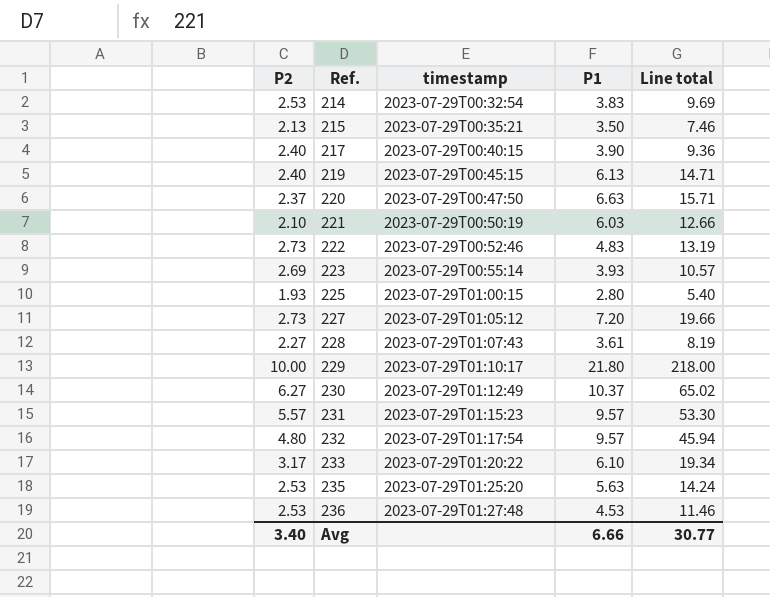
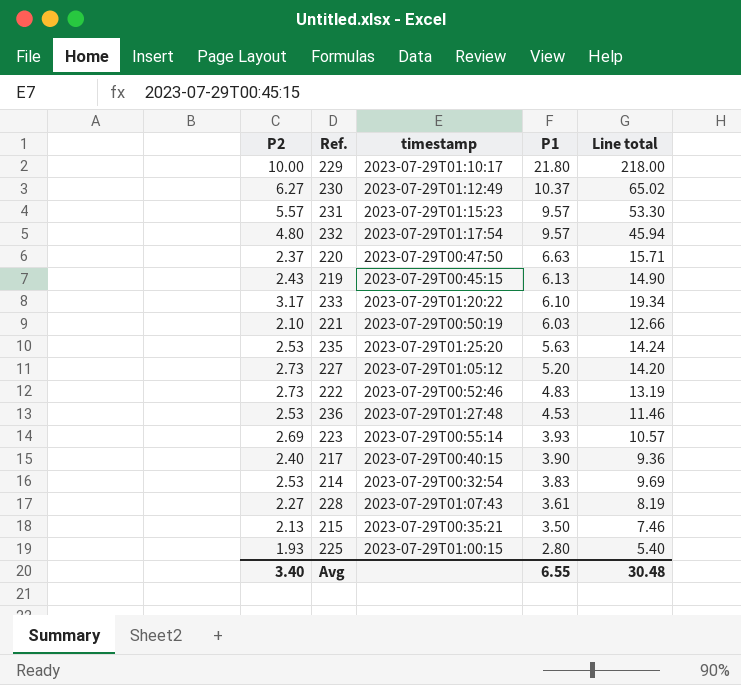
row order: Ref. ascending -> P1 descending
219 | P2: 2.40 -> 2.43
219 | Line total: 14.71 -> 14.90
227 | P1: 7.20 -> 5.20
227 | Line total: 19.66 -> 14.20
Avg | P1: 6.66 -> 6.55
Avg | Line total: 30.77 -> 30.48

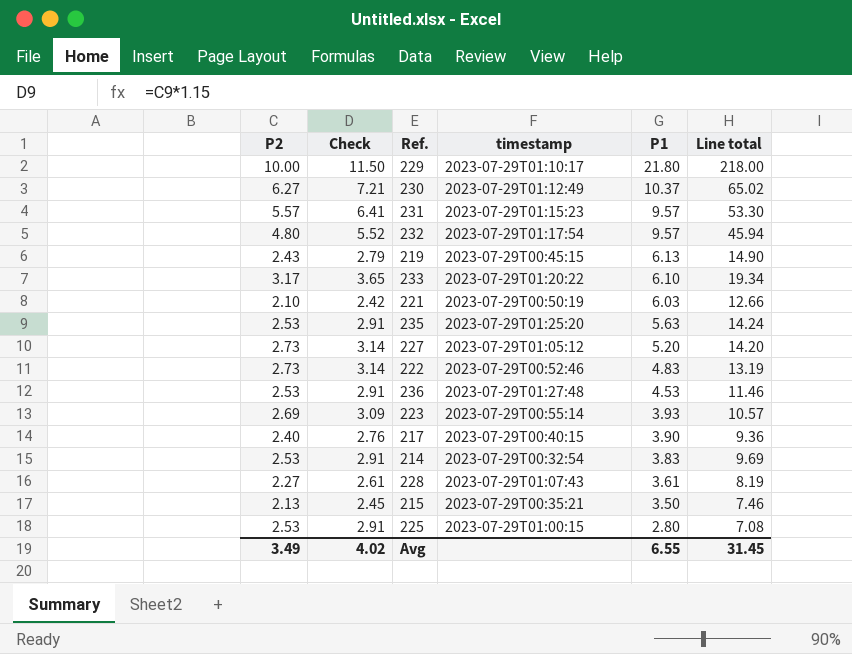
column Check | formula: none -> [P2] * 1.15
row 220: 2.37 | 2023-07-29T00:47:50 | 6.63 | 15.71 -> none
225 | P2: 1.93 -> 2.53
225 | Line total: 5.40 -> 7.08
Avg | P2: 3.40 -> 3.49
Avg | Line total: 30.48 -> 31.45

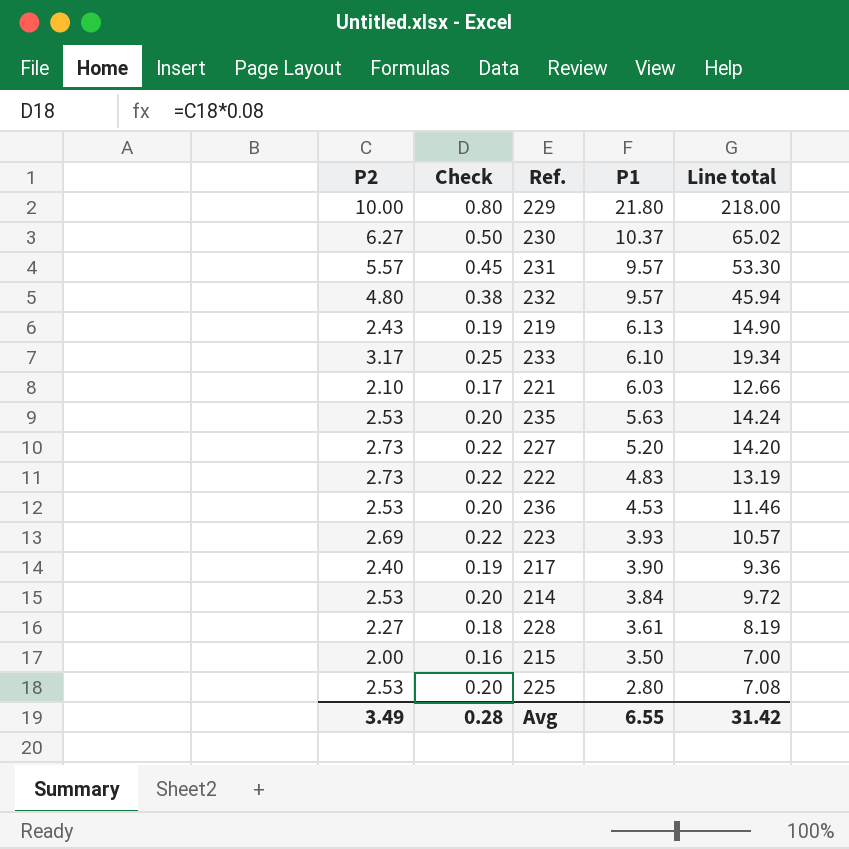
column timestamp | position: 4 -> none
column Check | formula: [P2] * 1.15 -> [P2] * 0.08
214 | P1: 3.83 -> 3.84
214 | Line total: 9.69 -> 9.72
215 | P2: 2.13 -> 2.00
215 | Line total: 7.46 -> 7.00
Avg | Check: 4.02 -> 0.28
Avg | Line total: 31.45 -> 31.42

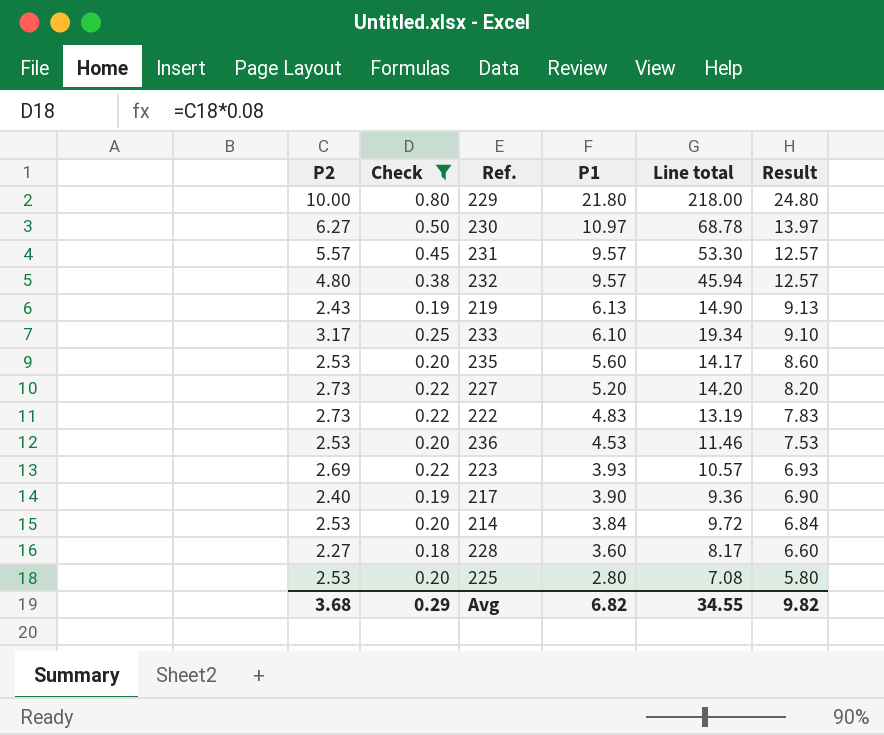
filter: none -> Check >= 0.18
column Result | formula: none -> [P1] + 3
230 | P1: 10.37 -> 10.97
230 | Line total: 65.02 -> 68.78
235 | P1: 5.63 -> 5.60
235 | Line total: 14.24 -> 14.17
228 | P1: 3.61 -> 3.60
228 | Line total: 8.19 -> 8.17
Avg | P2: 3.49 -> 3.68
Avg | Check: 0.28 -> 0.29
Avg | P1: 6.55 -> 6.82
Avg | Line total: 31.42 -> 34.55

